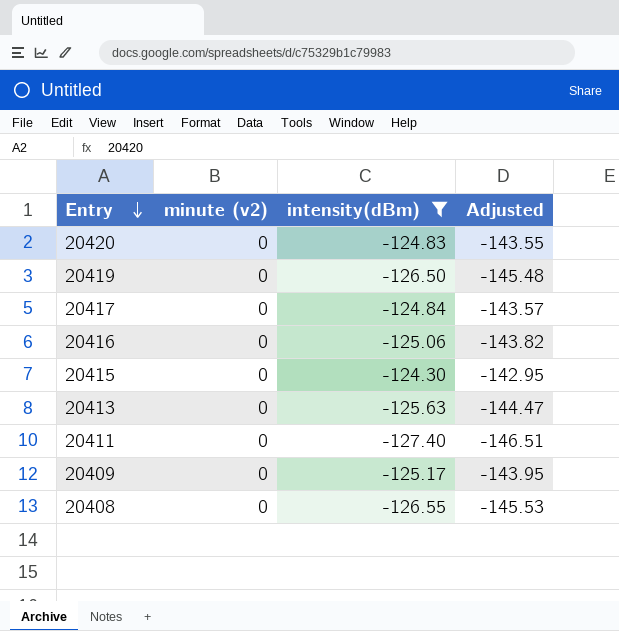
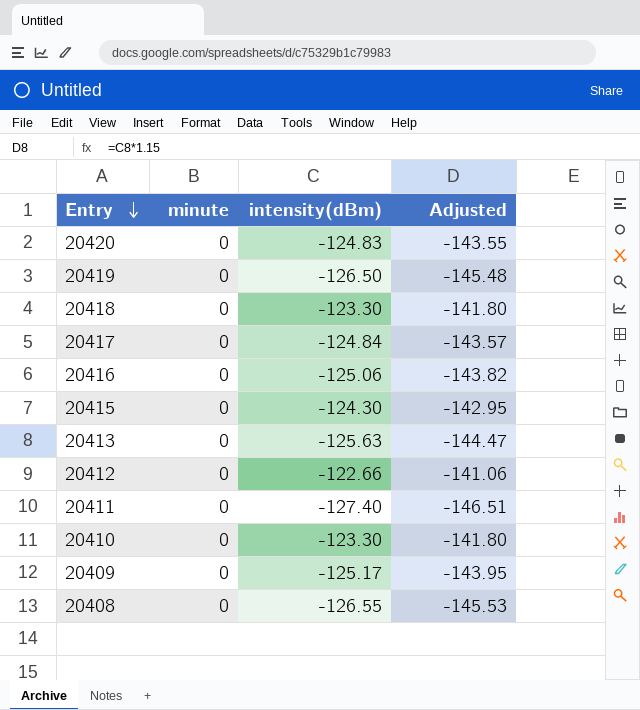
filter: intensity(dBm) <= -124.30 -> none
column name: minute (v2) -> minute

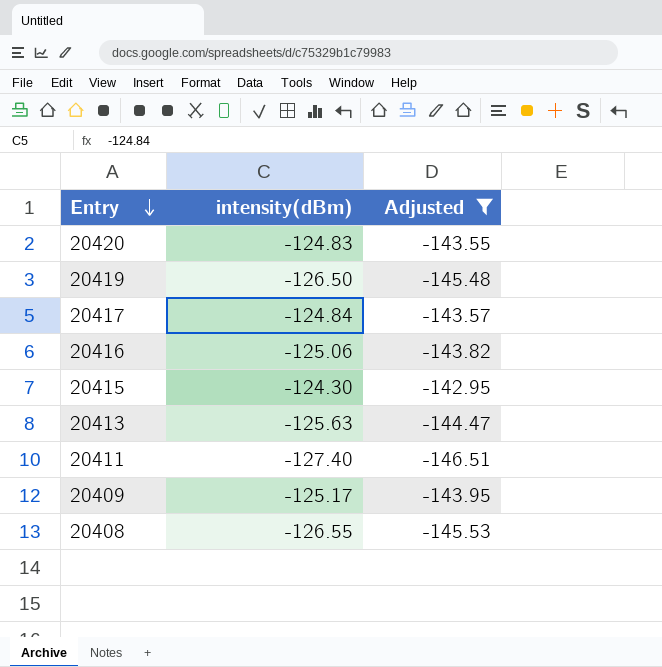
filter: none -> Adjusted <= -142.95
column minute | position: 2 -> none

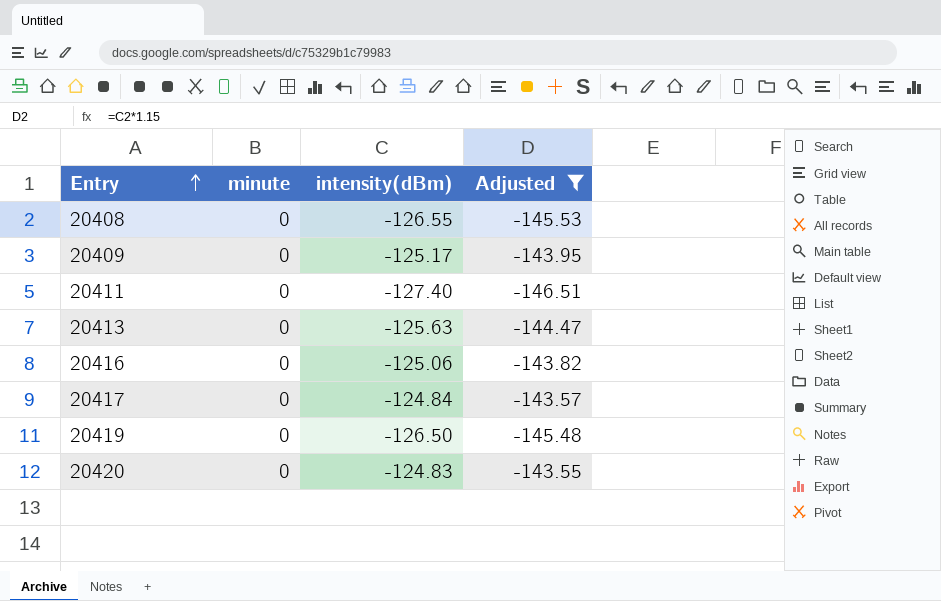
row order: Entry descending -> Entry ascending
column minute | position: none -> 2
row 20415: -124.30 | -142.95 -> none

